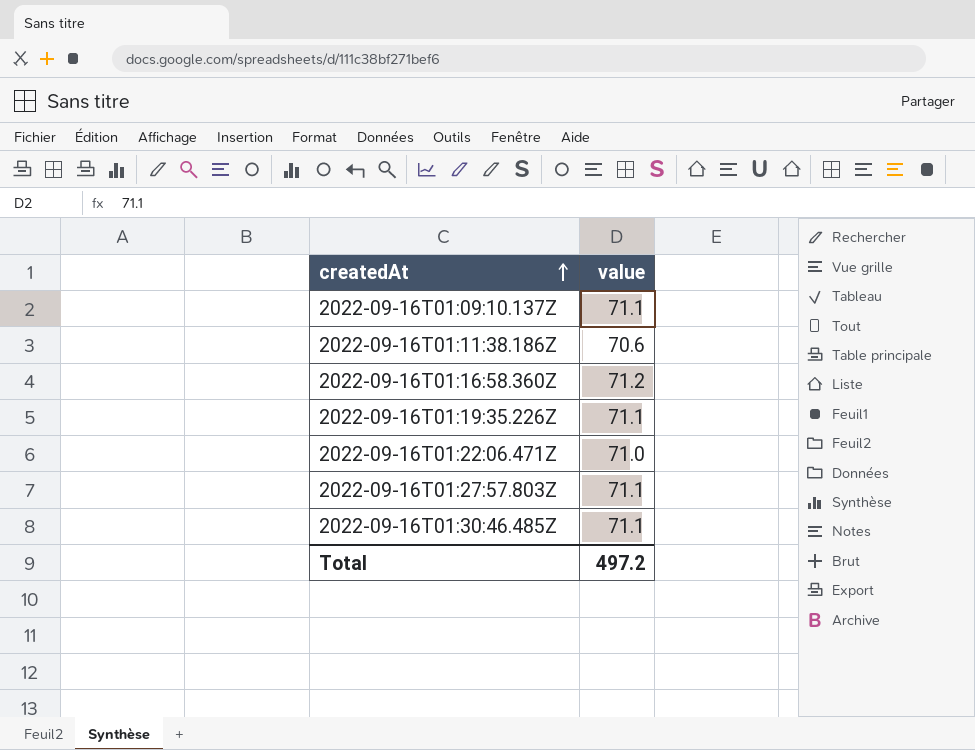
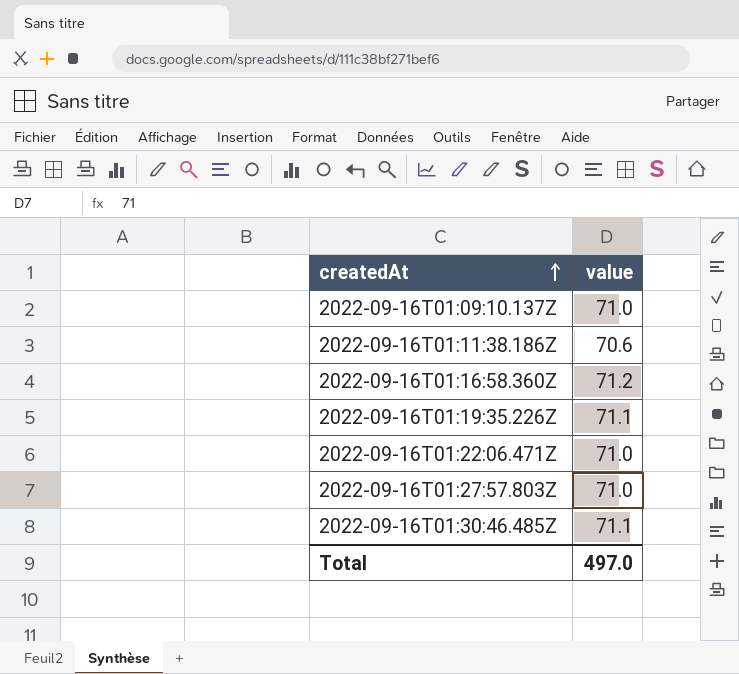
2022-09-16T01:09:10.137Z | value: 71.1 -> 71.0
2022-09-16T01:27:57.803Z | value: 71.1 -> 71.0
Total | value: 497.2 -> 497.0

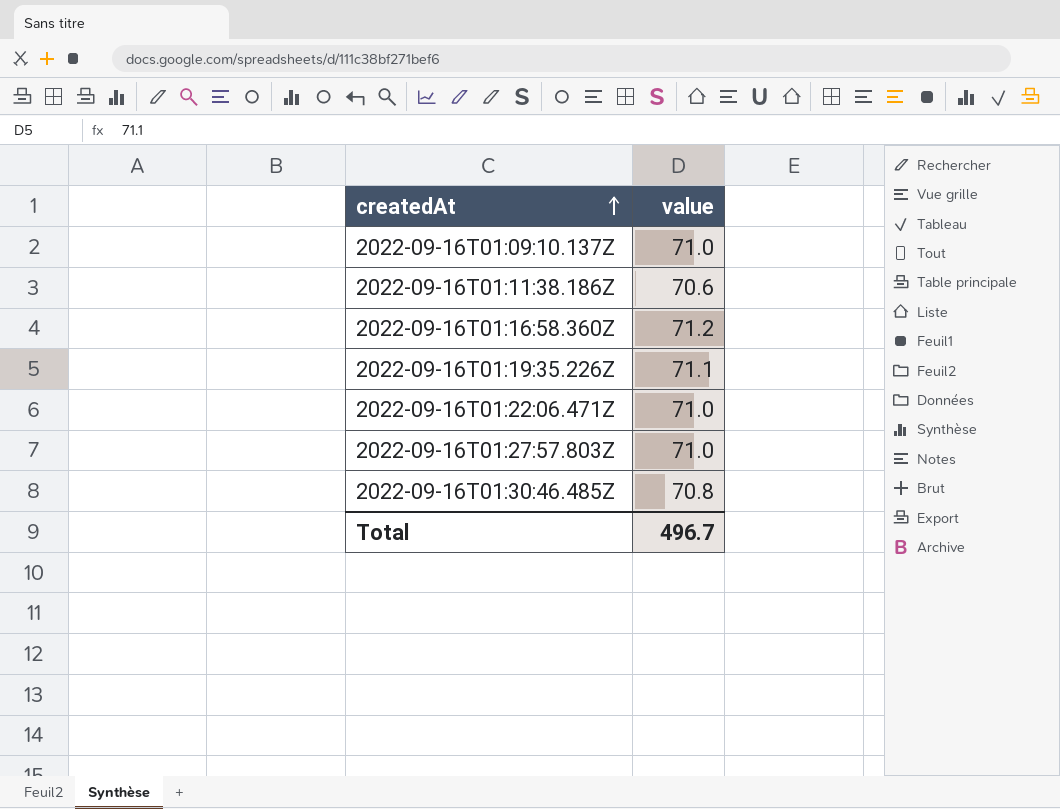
2022-09-16T01:30:46.485Z | value: 71.1 -> 70.8
Total | value: 497.0 -> 496.7

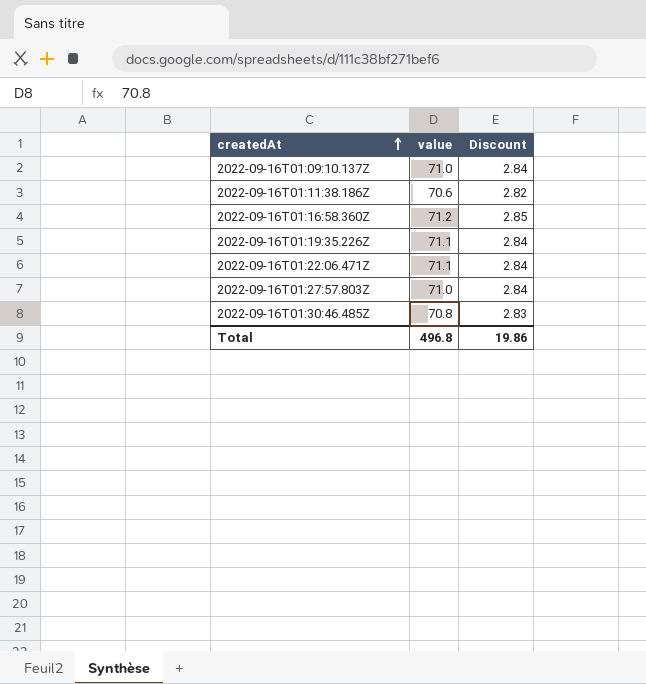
column Discount | formula: none -> [value] * 0.04
2022-09-16T01:22:06.471Z | value: 71.0 -> 71.1
Total | value: 496.7 -> 496.8

